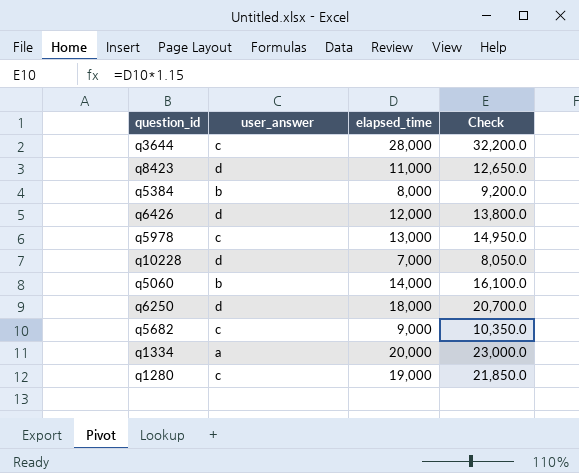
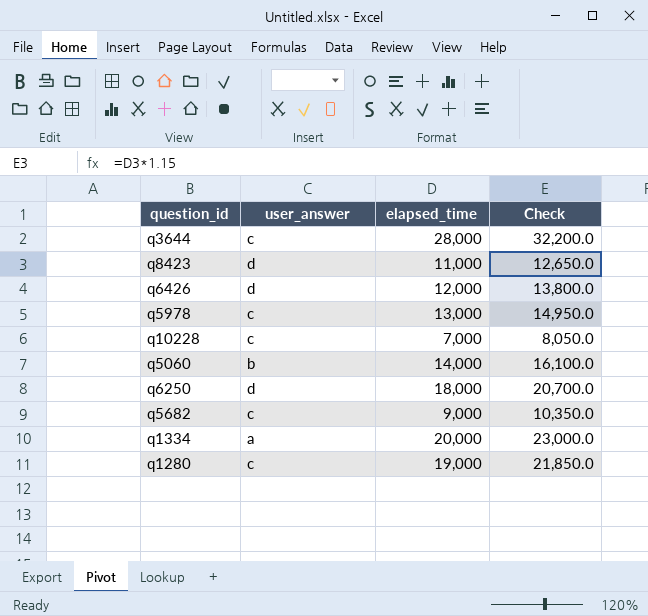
row q5384: b | 8,000 | 9,200.0 -> none
q10228 | user_answer: d -> c

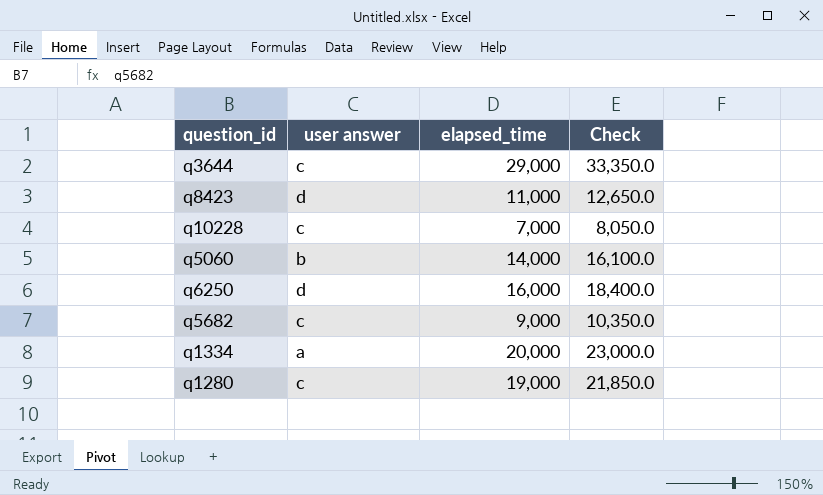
column name: user_answer -> user answer
row q6426: d | 12,000 | 13,800.0 -> none
row q5978: c | 13,000 | 14,950.0 -> none
q3644 | elapsed_time: 28,000 -> 29,000
q3644 | Check: 32,200.0 -> 33,350.0
q6250 | elapsed_time: 18,000 -> 16,000
q6250 | Check: 20,700.0 -> 18,400.0

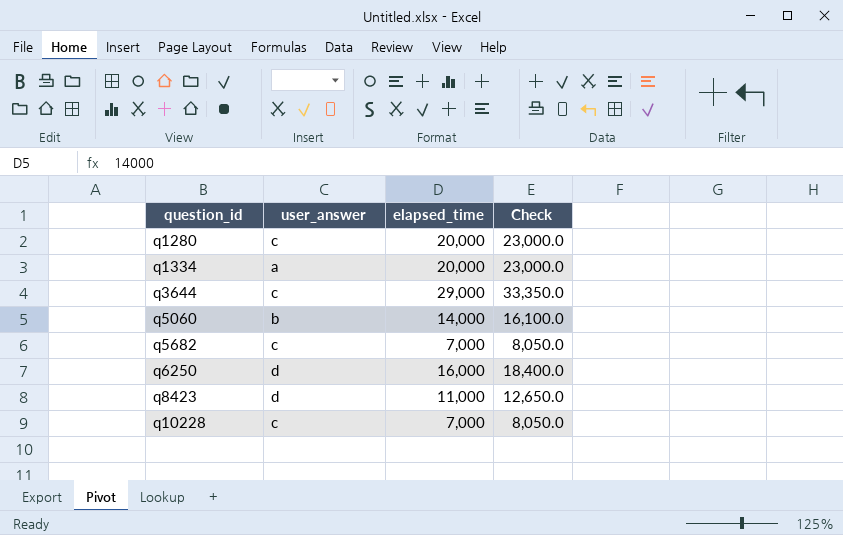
row order: none -> question_id ascending
column name: user answer -> user_answer
q1280 | elapsed_time: 19,000 -> 20,000
q1280 | Check: 21,850.0 -> 23,000.0
q5682 | elapsed_time: 9,000 -> 7,000
q5682 | Check: 10,350.0 -> 8,050.0

